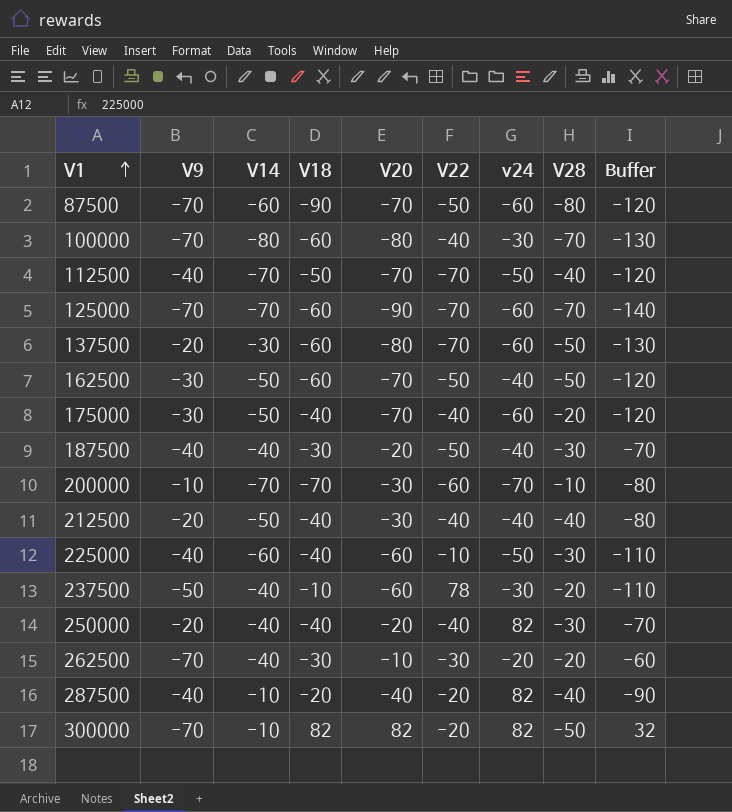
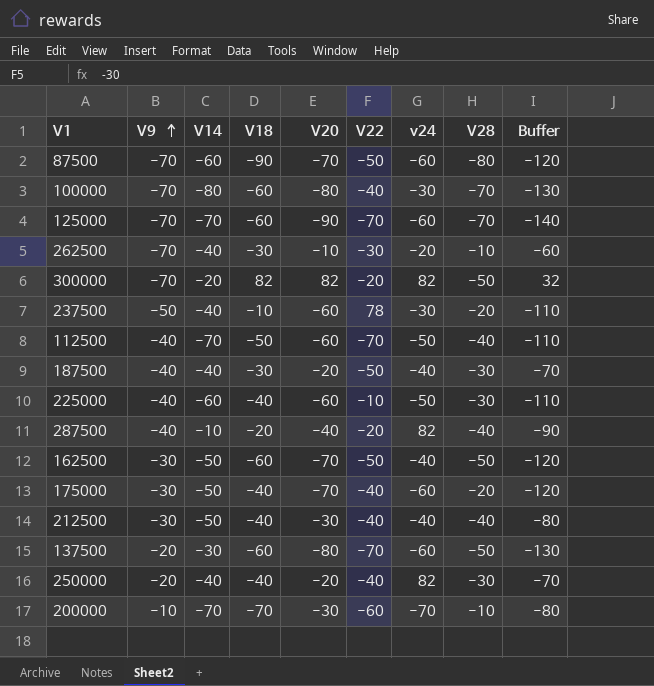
row order: V1 ascending -> V9 ascending
262500 | V28: -20 -> -10
300000 | V14: -10 -> -20
112500 | V20: -70 -> -60
112500 | Buffer: -120 -> -110
212500 | V9: -20 -> -30

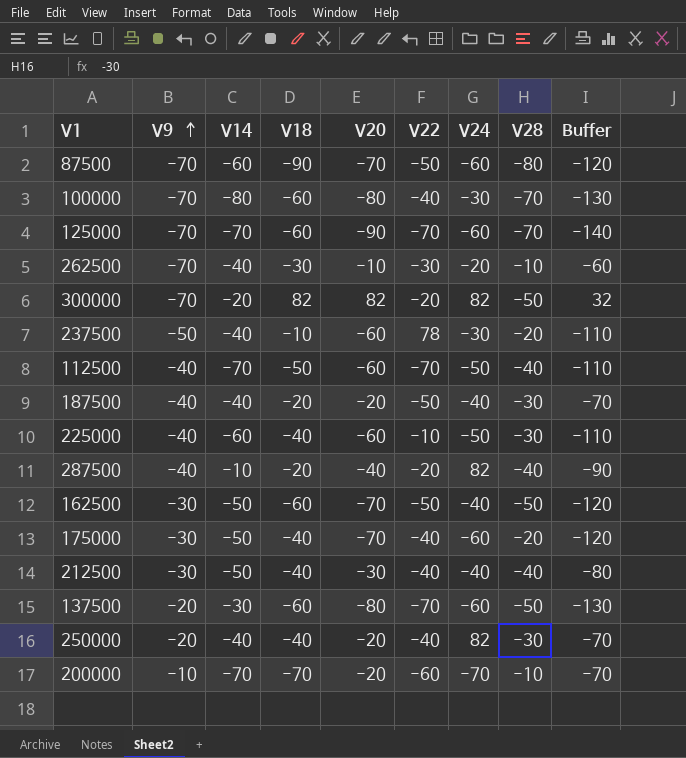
column name: v24 -> V24
187500 | V18: -30 -> -20
200000 | V20: -30 -> -20
200000 | Buffer: -80 -> -70

